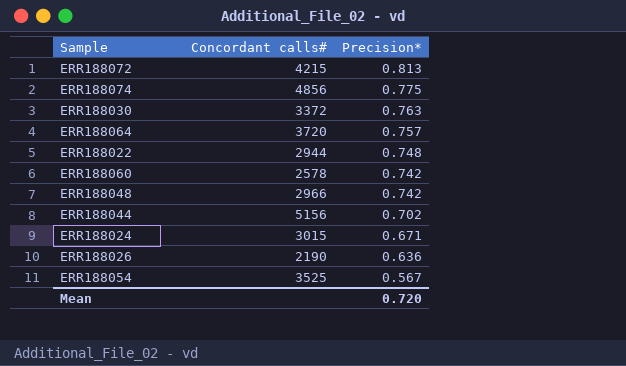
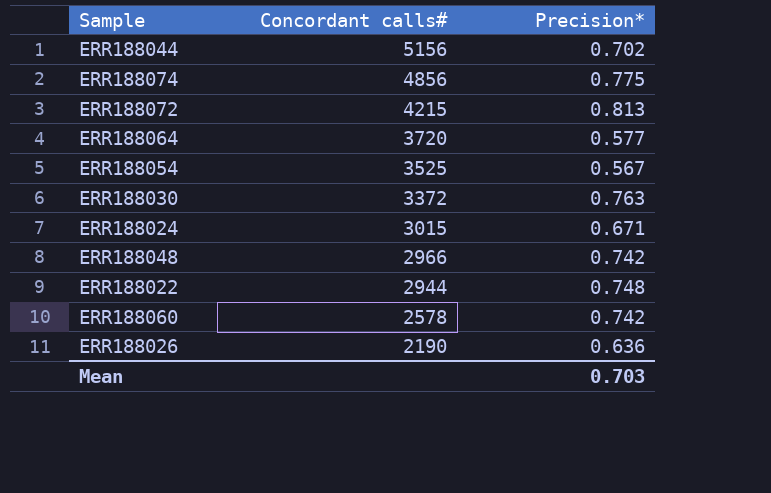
row order: Precision* descending -> Concordant calls# descending
ERR188064 | Precision*: 0.757 -> 0.577
Mean | Precision*: 0.720 -> 0.703

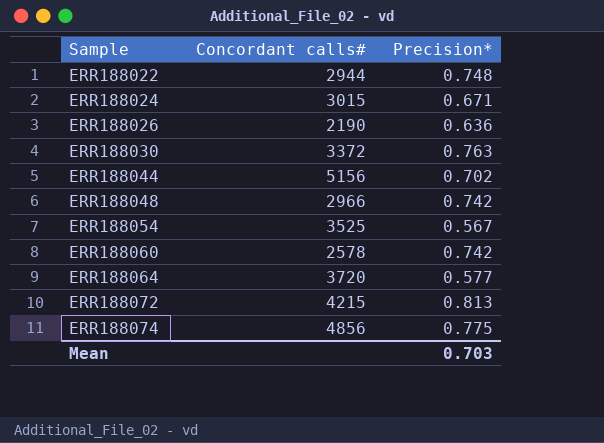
row order: Concordant calls# descending -> Sample ascending

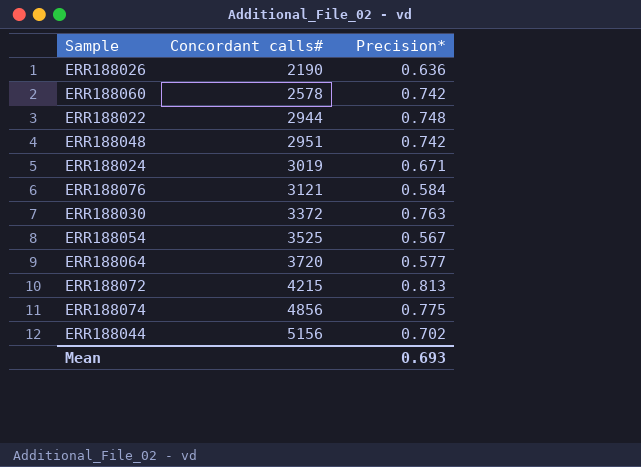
row order: Sample ascending -> Concordant calls# ascending
ERR188048 | Concordant calls#: 2966 -> 2951
ERR188024 | Concordant calls#: 3015 -> 3019
row ERR188076: none -> 3121 | 0.584
Mean | Precision*: 0.703 -> 0.693

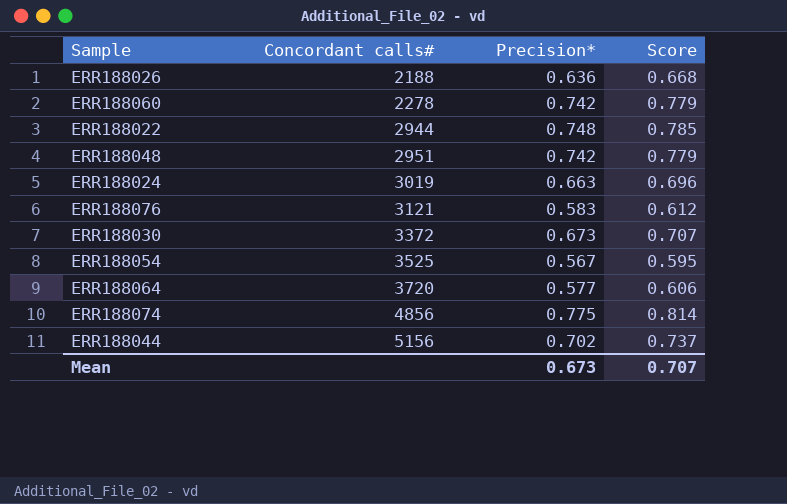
column Score | formula: none -> [Precision*] * 1.05
row ERR188072: 4215 | 0.813 -> none
ERR188026 | Concordant calls#: 2190 -> 2188
ERR188060 | Concordant calls#: 2578 -> 2278
ERR188024 | Precision*: 0.671 -> 0.663
ERR188076 | Precision*: 0.584 -> 0.583
ERR188030 | Precision*: 0.763 -> 0.673
Mean | Precision*: 0.693 -> 0.673

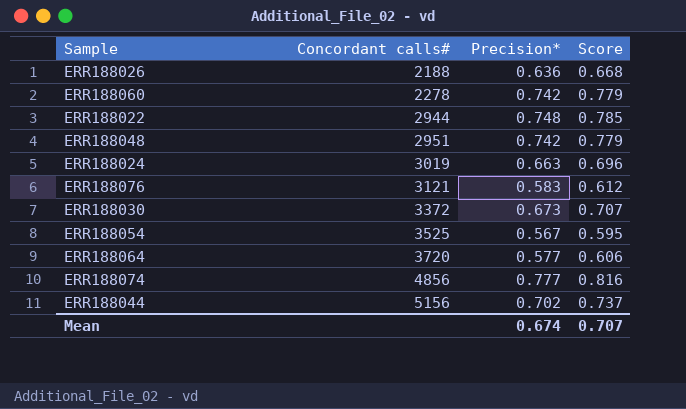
ERR188074 | Precision*: 0.775 -> 0.777
ERR188074 | Score: 0.814 -> 0.816
Mean | Precision*: 0.673 -> 0.674

